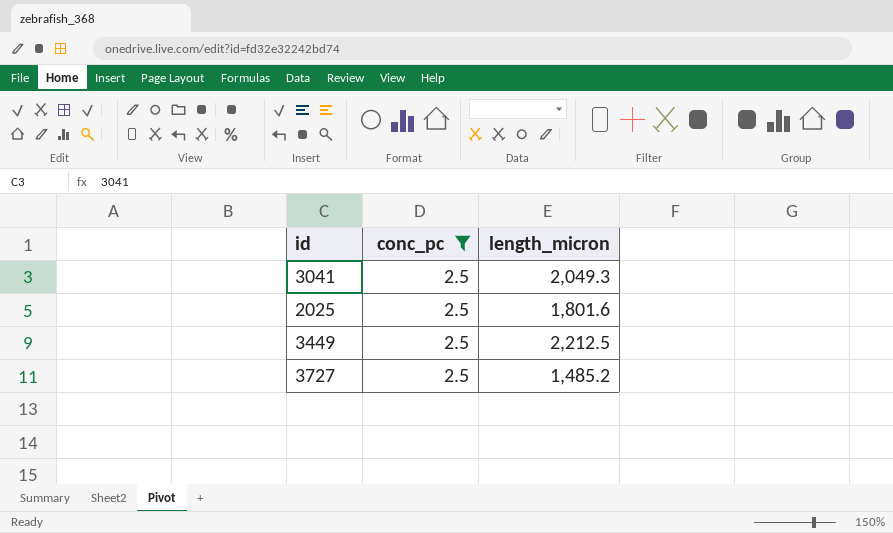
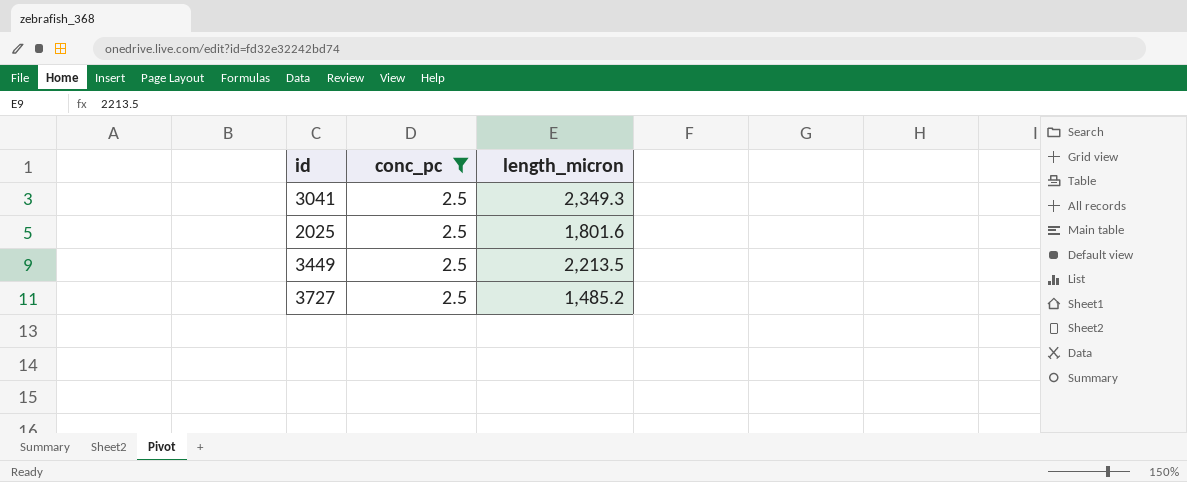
3041 | length_micron: 2,049.3 -> 2,349.3
3449 | length_micron: 2,212.5 -> 2,213.5

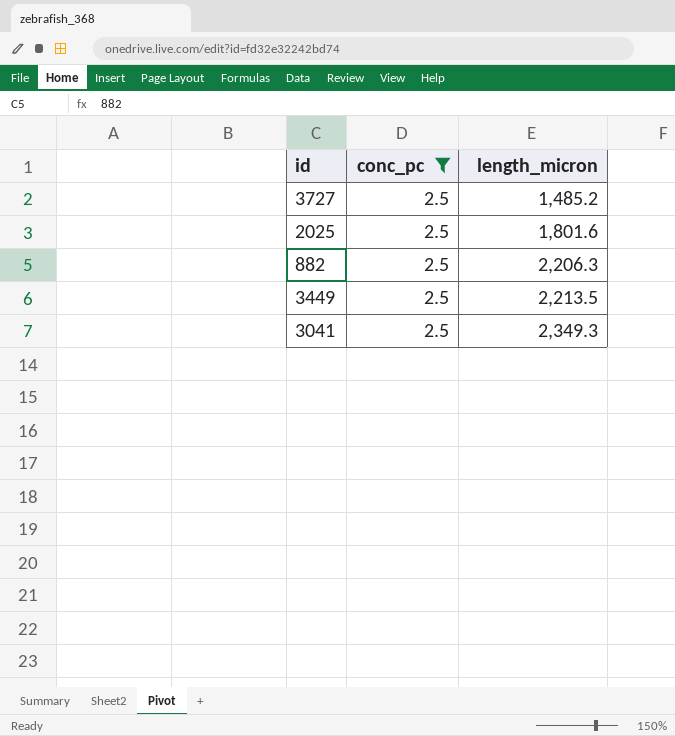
row order: none -> length_micron ascending
row 882: none -> 2.5 | 2,206.3

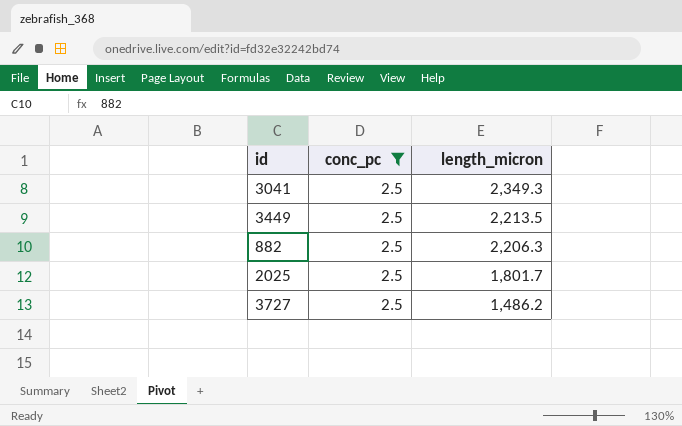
row order: length_micron ascending -> length_micron descending
2025 | length_micron: 1,801.6 -> 1,801.7
3727 | length_micron: 1,485.2 -> 1,486.2

